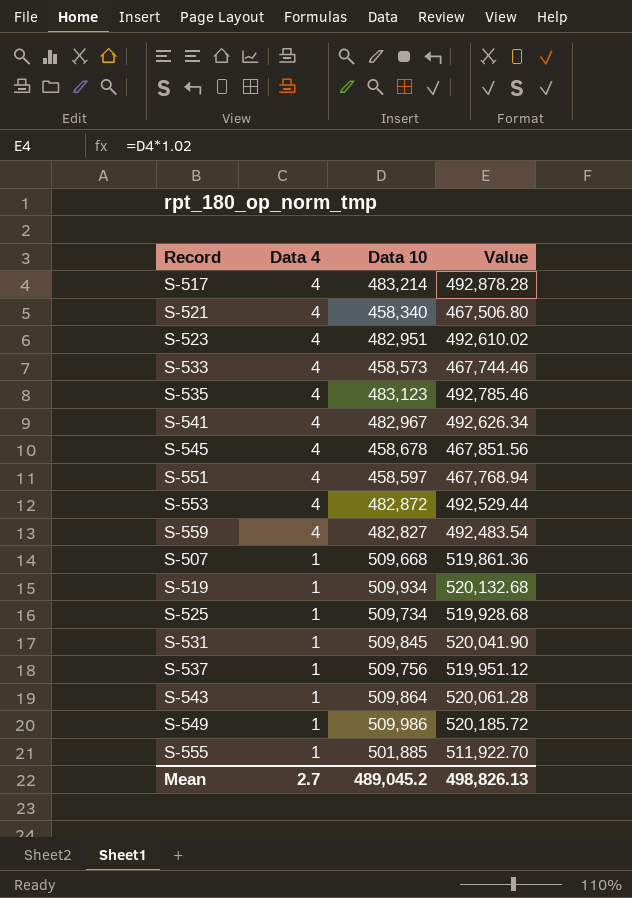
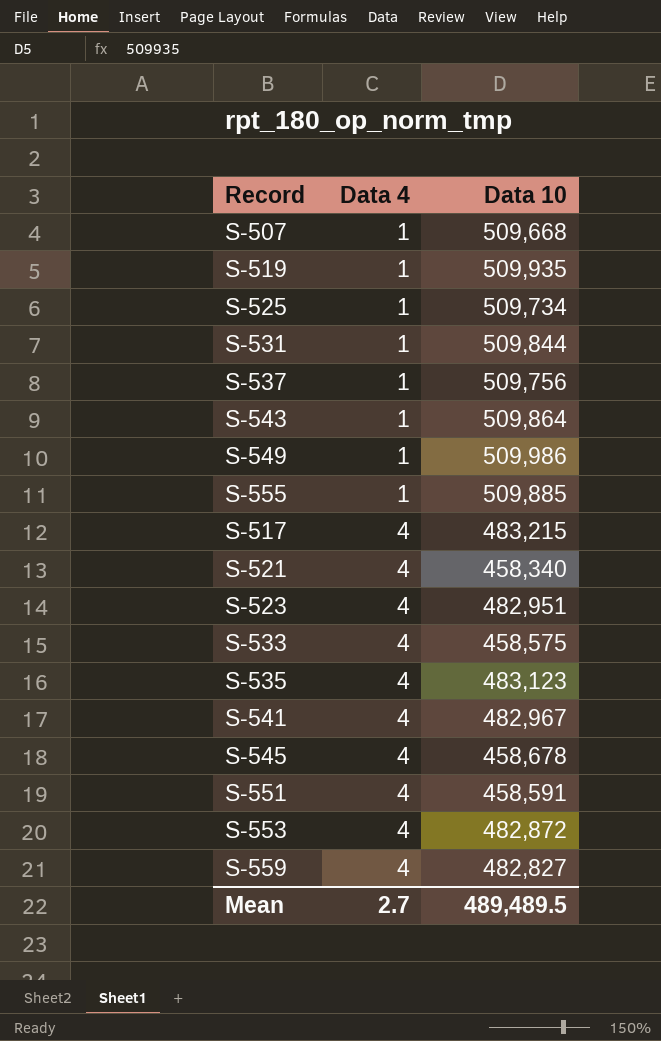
row order: Data 4 descending -> Data 4 ascending
column Value | formula: [Data 10] * 1.02 -> none
S-519 | Data 10: 509,934 -> 509,935
S-531 | Data 10: 509,845 -> 509,844
S-555 | Data 10: 501,885 -> 509,885
S-517 | Data 10: 483,214 -> 483,215
S-533 | Data 10: 458,573 -> 458,575
S-551 | Data 10: 458,597 -> 458,591
Mean | Data 10: 489,045.2 -> 489,489.5

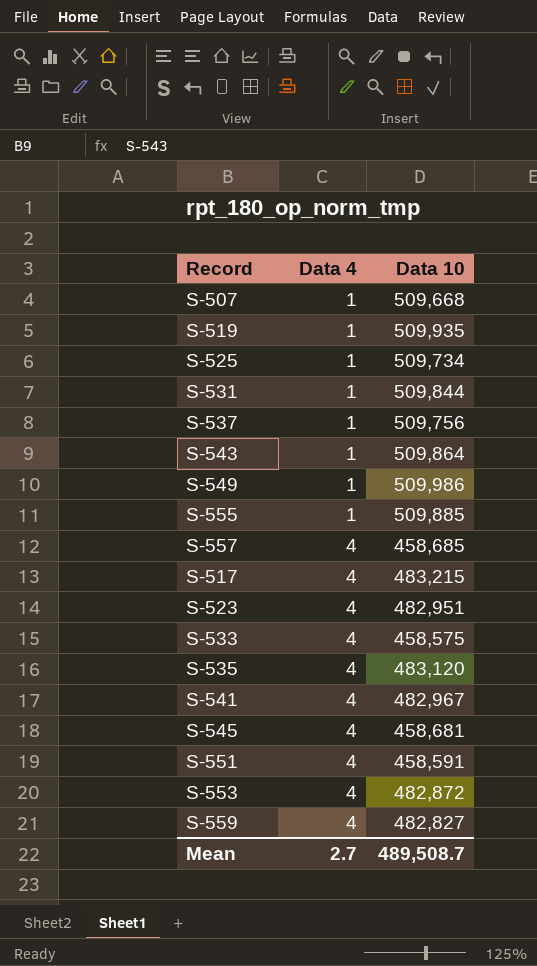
row S-521: 4 | 458,340 -> none
row S-557: none -> 4 | 458,685
S-535 | Data 10: 483,123 -> 483,120
S-545 | Data 10: 458,678 -> 458,681
Mean | Data 10: 489,489.5 -> 489,508.7

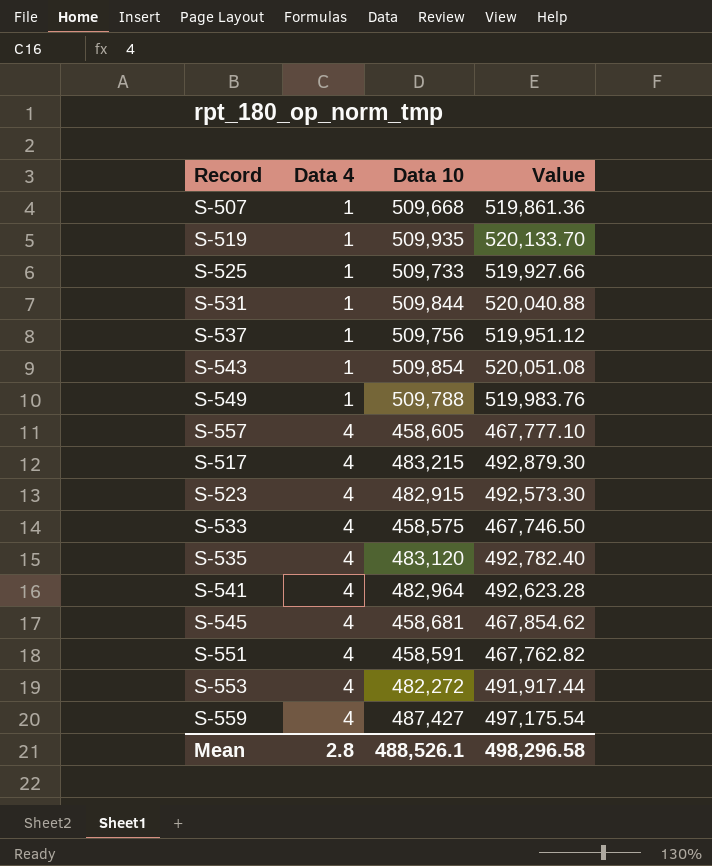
column Value | formula: none -> [Data 10] * 1.02
row S-555: 1 | 509,885 -> none
S-525 | Data 10: 509,734 -> 509,733
S-543 | Data 10: 509,864 -> 509,854
S-549 | Data 10: 509,986 -> 509,788
S-557 | Data 10: 458,685 -> 458,605
S-523 | Data 10: 482,951 -> 482,915
S-541 | Data 10: 482,967 -> 482,964
S-553 | Data 10: 482,872 -> 482,272
S-559 | Data 10: 482,827 -> 487,427
Mean | Data 4: 2.7 -> 2.8
Mean | Data 10: 489,508.7 -> 488,526.1

